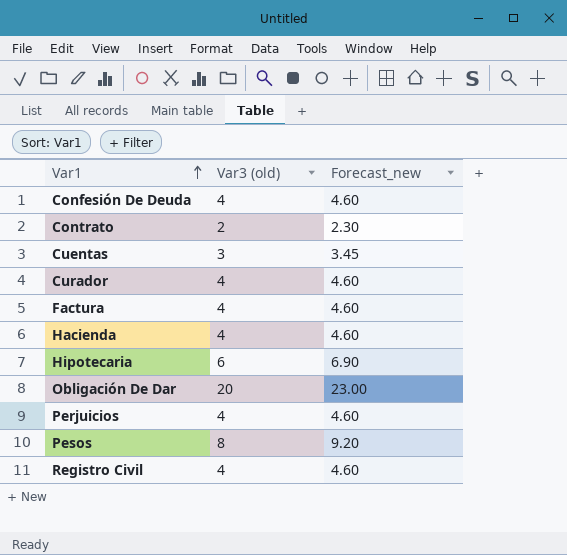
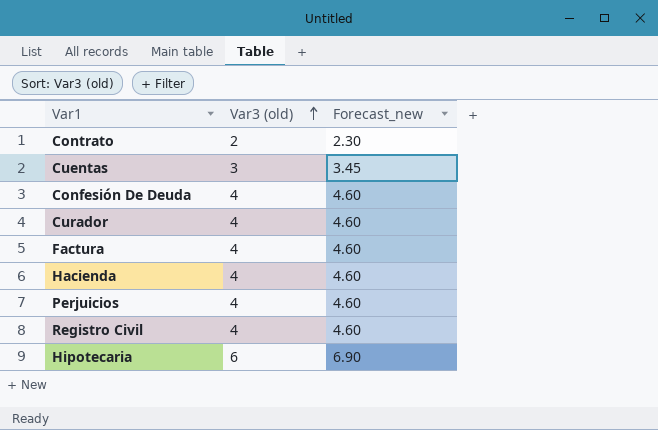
row order: Var1 ascending -> Var3 (old) ascending
row Obligación De Dar: 20 | 23.00 -> none
row Pesos: 8 | 9.20 -> none

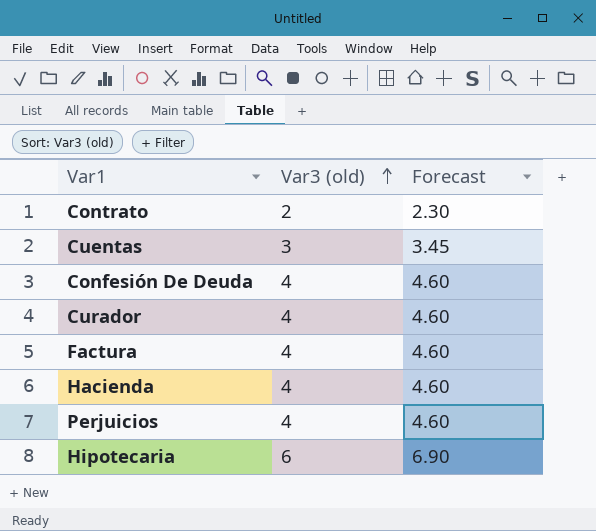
column name: Forecast_new -> Forecast
row Registro Civil: 4 | 4.60 -> none

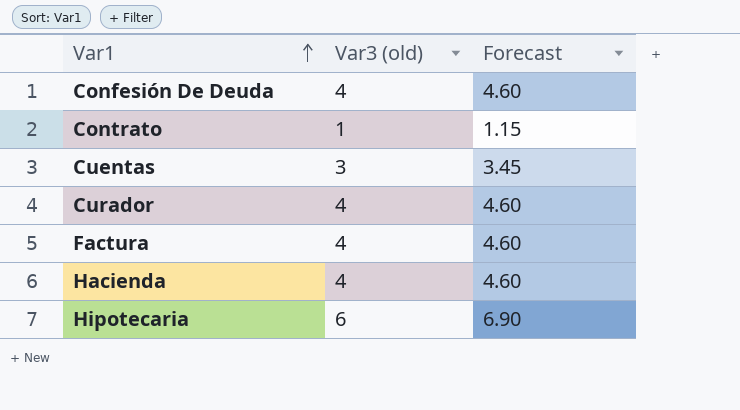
row order: Var3 (old) ascending -> Var1 ascending
row Perjuicios: 4 | 4.60 -> none
Contrato | Var3 (old): 2 -> 1
Contrato | Forecast: 2.30 -> 1.15

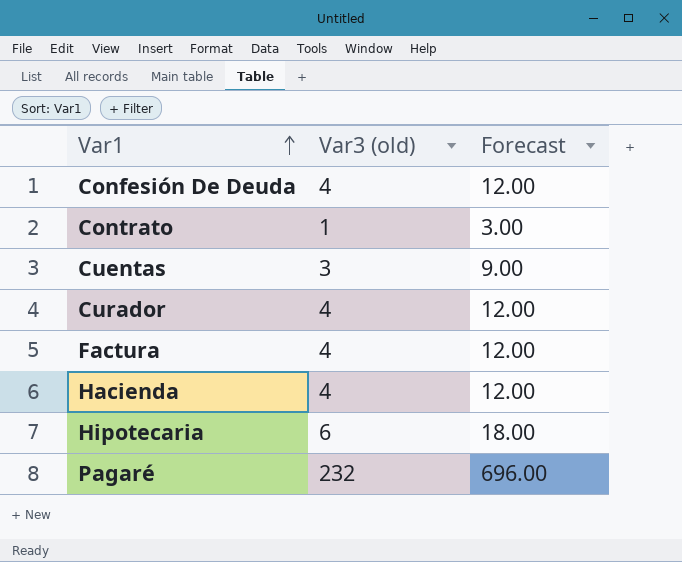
column Forecast | formula: [Var3 (old)] * 1.15 -> [Var3 (old)] * 3
row Pagaré: none -> 232 | 696.00

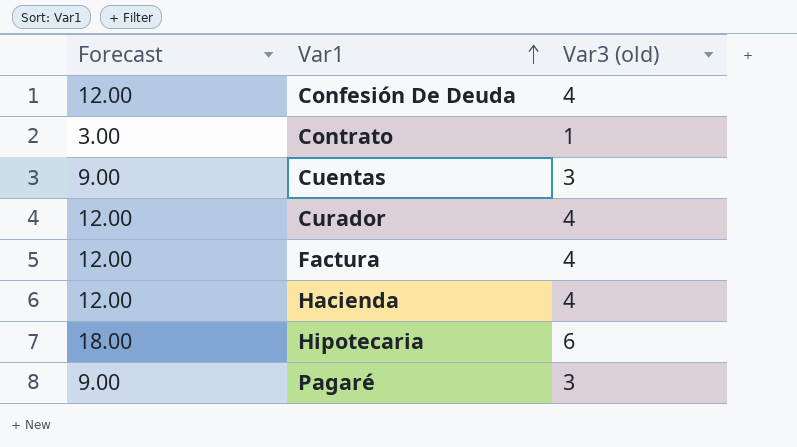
column Forecast | position: 3 -> 1
Pagaré | Forecast: 696.00 -> 9.00
Pagaré | Var3 (old): 232 -> 3

